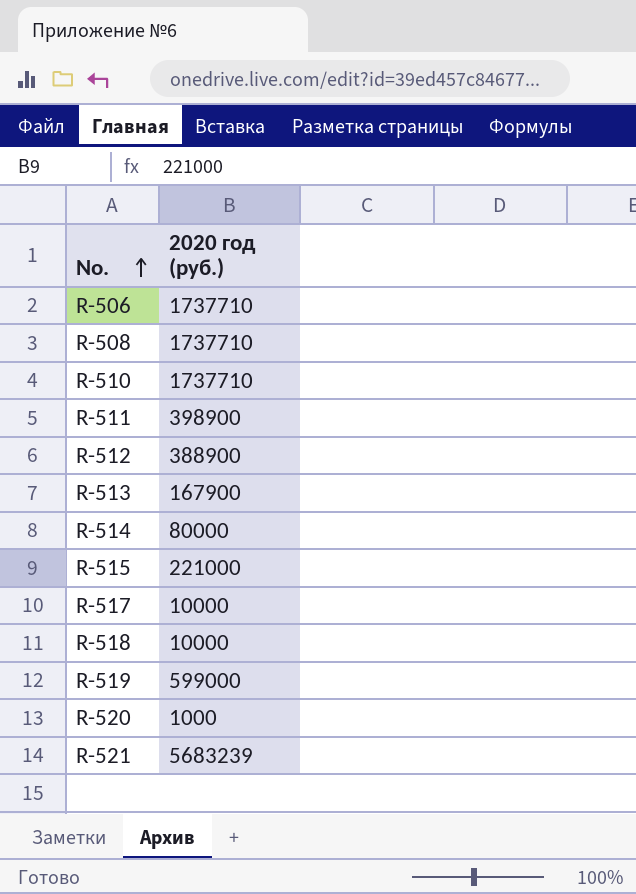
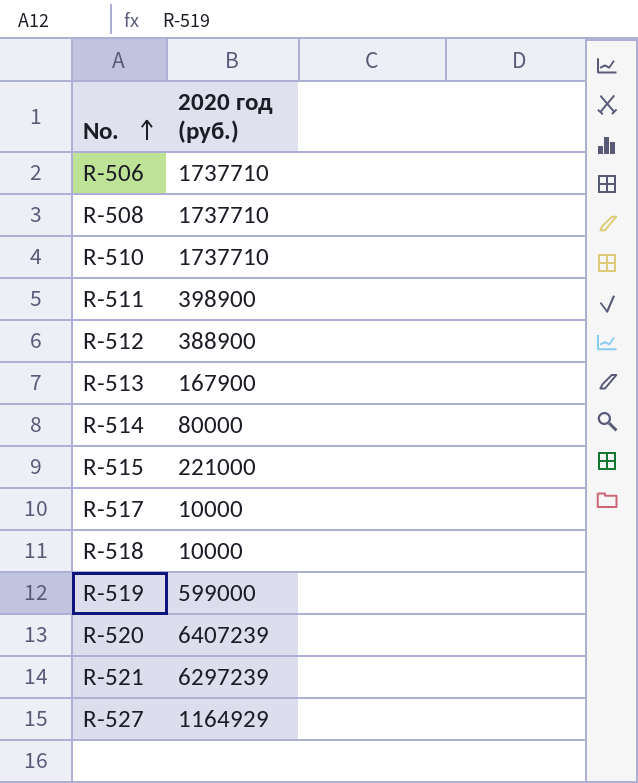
R-520 | 2020 год (руб.): 1000 -> 6407239
R-521 | 2020 год (руб.): 5683239 -> 6297239
row R-527: none -> 1164929

